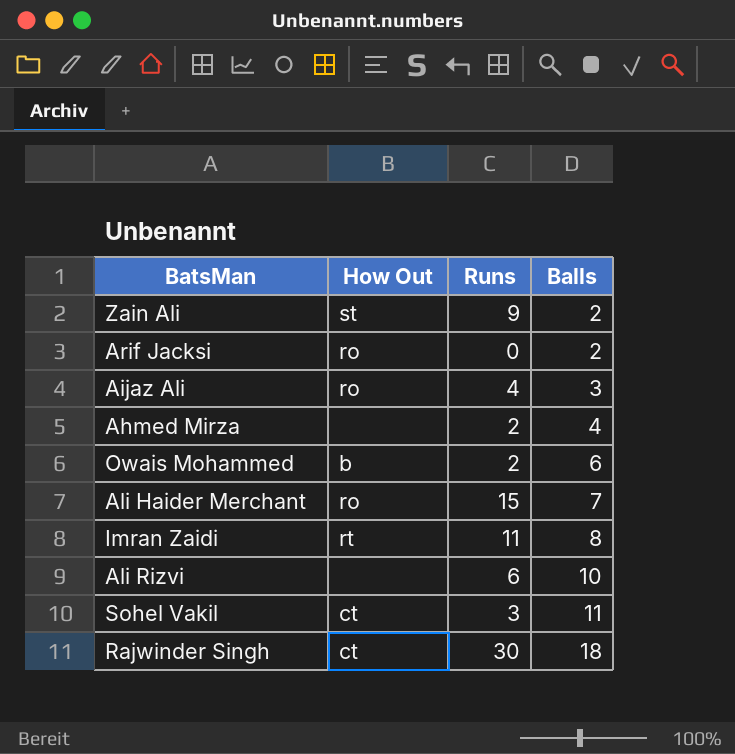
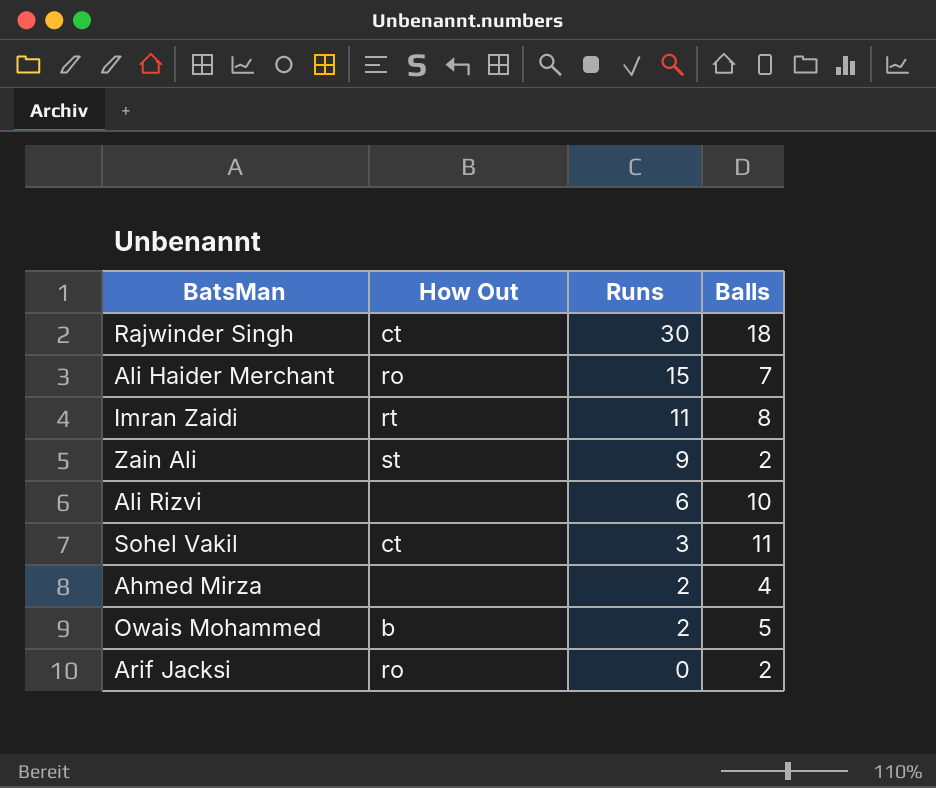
row order: Balls ascending -> Runs descending
row Aijaz Ali: ro | 4 | 3 -> none
Owais Mohammed | Balls: 6 -> 5

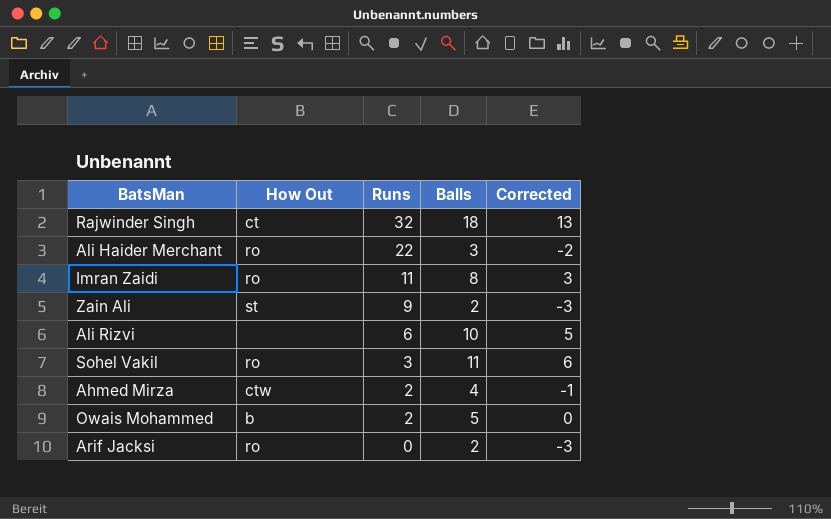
column Corrected | formula: none -> [Balls] - 5
Rajwinder Singh | Runs: 30 -> 32
Ali Haider Merchant | Runs: 15 -> 22
Ali Haider Merchant | Balls: 7 -> 3
Imran Zaidi | How Out: rt -> ro
Sohel Vakil | How Out: ct -> ro
Ahmed Mirza | How Out: none -> ctw

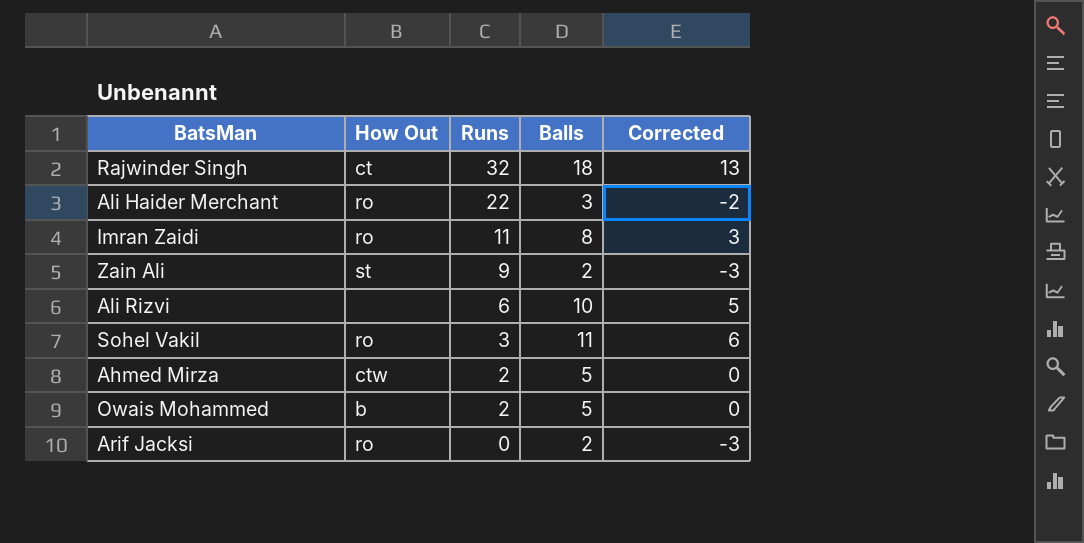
Ahmed Mirza | Balls: 4 -> 5
Ahmed Mirza | Corrected: -1 -> 0

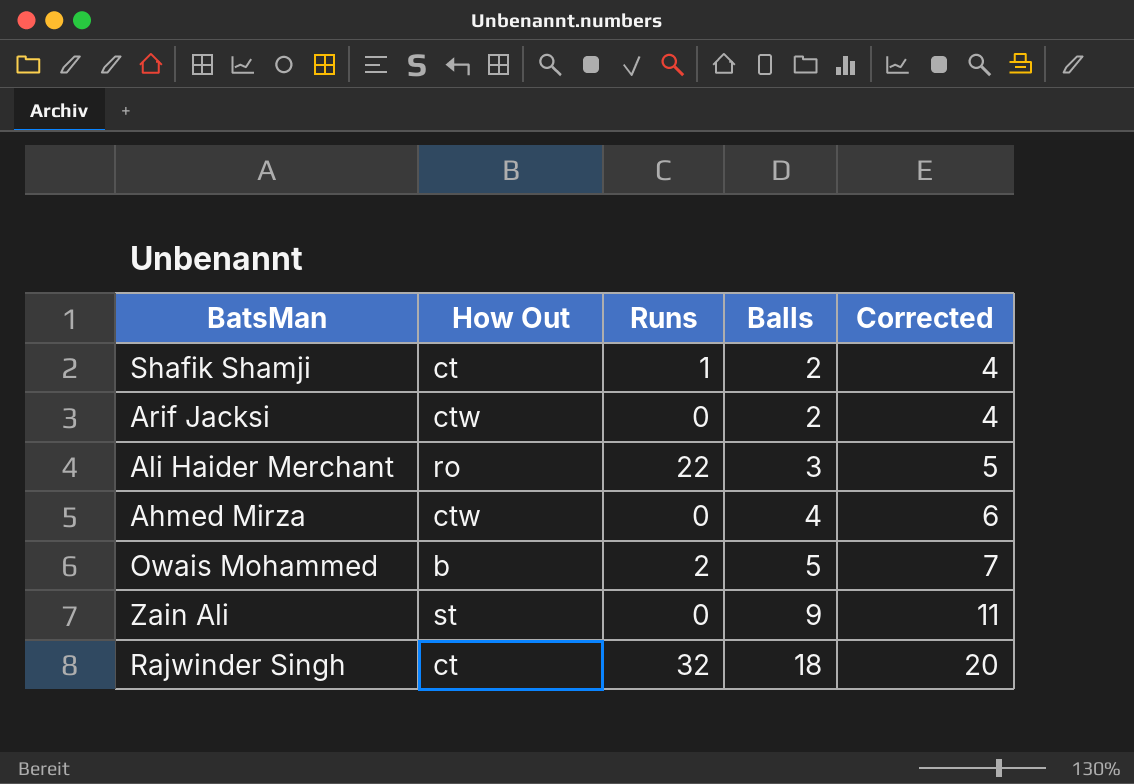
row order: Runs descending -> Balls ascending
column Corrected | formula: [Balls] - 5 -> [Balls] + 2
row Imran Zaidi: ro | 11 | 8 | 3 -> none
row Ali Rizvi: none | 6 | 10 | 5 -> none
row Sohel Vakil: ro | 3 | 11 | 6 -> none
row Shafik Shamji: none -> ct | 1 | 2 | 4
Arif Jacksi | How Out: ro -> ctw
Ahmed Mirza | Runs: 2 -> 0
Ahmed Mirza | Balls: 5 -> 4
Zain Ali | Runs: 9 -> 0
Zain Ali | Balls: 2 -> 9

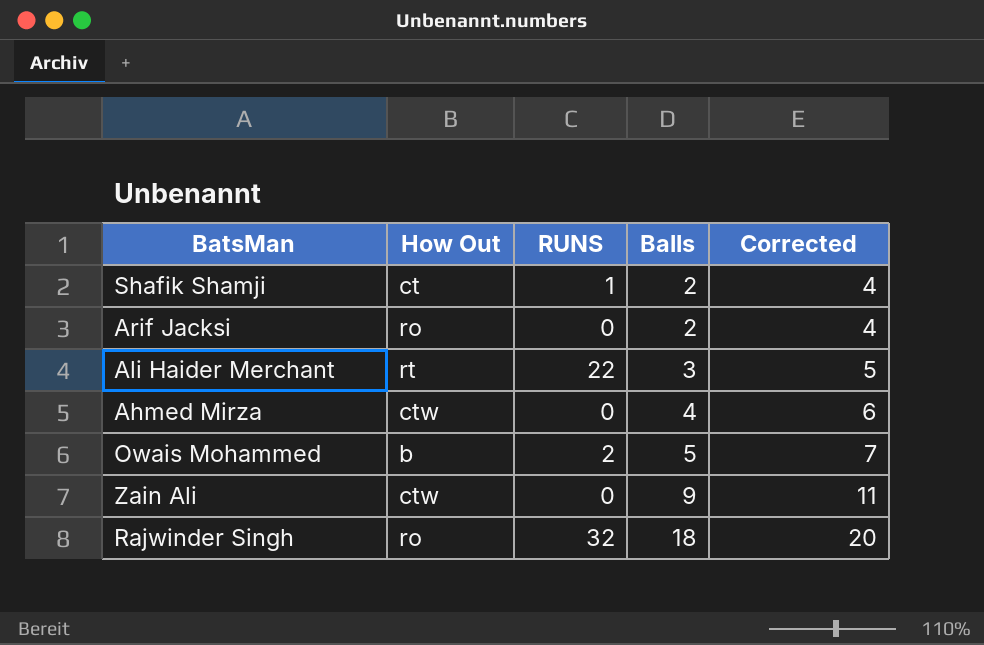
column name: Runs -> RUNS
Arif Jacksi | How Out: ctw -> ro
Ali Haider Merchant | How Out: ro -> rt
Zain Ali | How Out: st -> ctw
Rajwinder Singh | How Out: ct -> ro

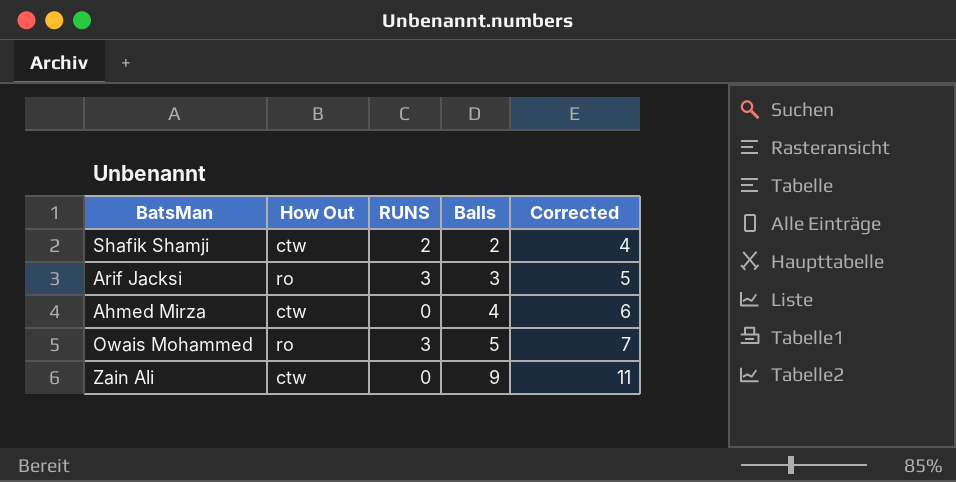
row Ali Haider Merchant: rt | 22 | 3 | 5 -> none
row Rajwinder Singh: ro | 32 | 18 | 20 -> none
Shafik Shamji | How Out: ct -> ctw
Shafik Shamji | RUNS: 1 -> 2
Arif Jacksi | RUNS: 0 -> 3
Arif Jacksi | Balls: 2 -> 3
Arif Jacksi | Corrected: 4 -> 5
Owais Mohammed | How Out: b -> ro
Owais Mohammed | RUNS: 2 -> 3

